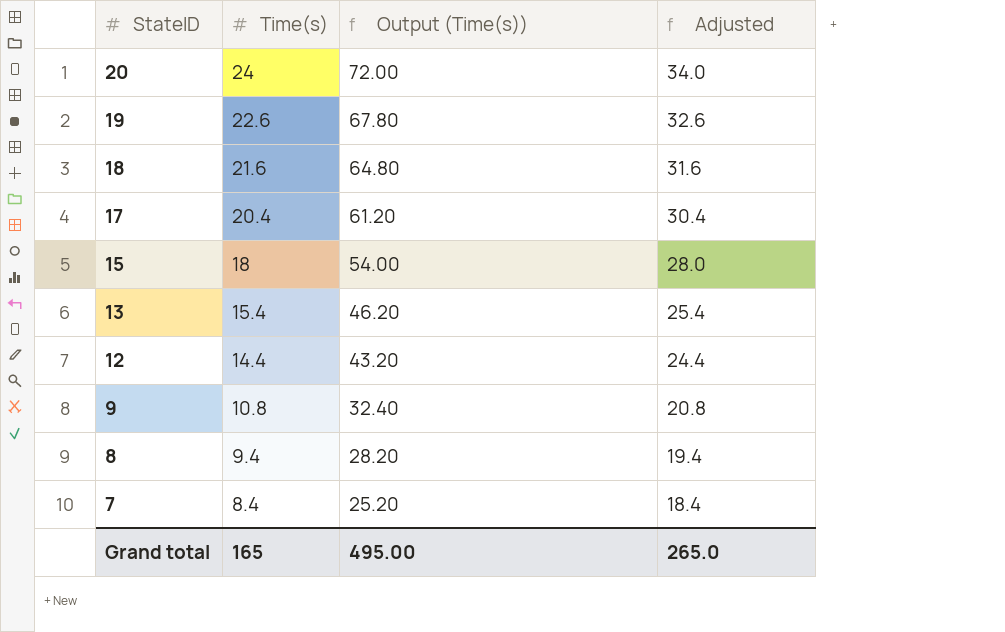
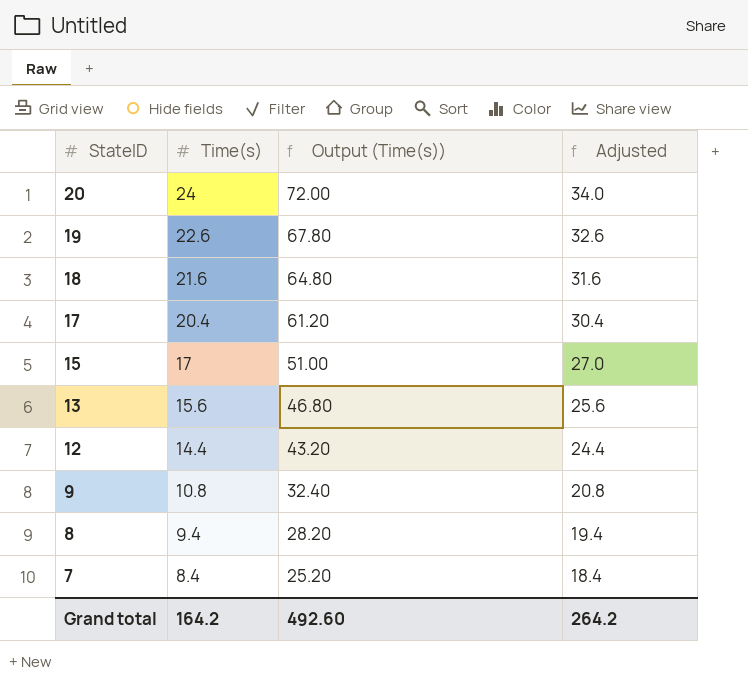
15 | Time(s): 18 -> 17
15 | Output (Time(s)): 54.00 -> 51.00
15 | Adjusted: 28.0 -> 27.0
13 | Time(s): 15.4 -> 15.6
13 | Output (Time(s)): 46.20 -> 46.80
13 | Adjusted: 25.4 -> 25.6
Grand total | Time(s): 165 -> 164.2
Grand total | Output (Time(s)): 495.00 -> 492.60
Grand total | Adjusted: 265.0 -> 264.2

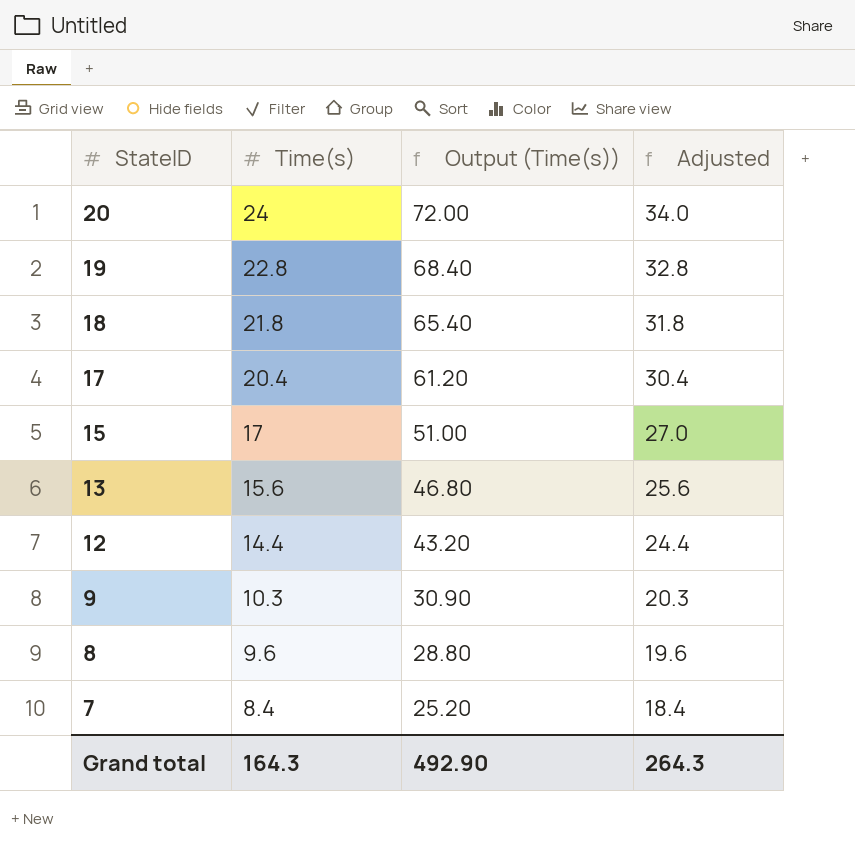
19 | Time(s): 22.6 -> 22.8
19 | Output (Time(s)): 67.80 -> 68.40
19 | Adjusted: 32.6 -> 32.8
18 | Time(s): 21.6 -> 21.8
18 | Output (Time(s)): 64.80 -> 65.40
18 | Adjusted: 31.6 -> 31.8
9 | Time(s): 10.8 -> 10.3
9 | Output (Time(s)): 32.40 -> 30.90
9 | Adjusted: 20.8 -> 20.3
8 | Time(s): 9.4 -> 9.6
8 | Output (Time(s)): 28.20 -> 28.80
8 | Adjusted: 19.4 -> 19.6
Grand total | Time(s): 164.2 -> 164.3
Grand total | Output (Time(s)): 492.60 -> 492.90
Grand total | Adjusted: 264.2 -> 264.3

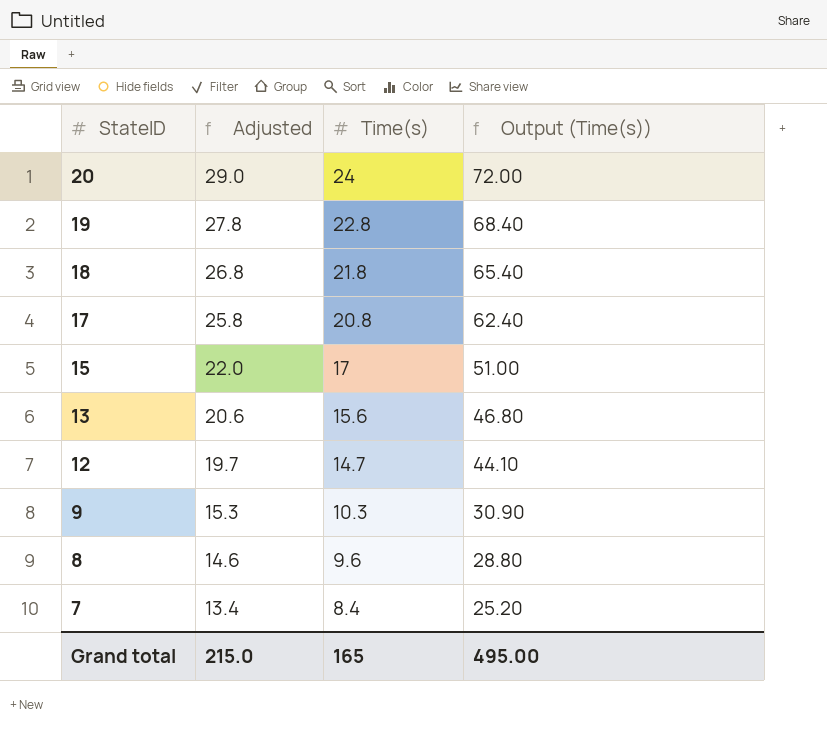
column Adjusted | formula: [Time(s)] + 10 -> [Time(s)] + 5
column Adjusted | position: 4 -> 2
17 | Time(s): 20.4 -> 20.8
17 | Output (Time(s)): 61.20 -> 62.40
12 | Time(s): 14.4 -> 14.7
12 | Output (Time(s)): 43.20 -> 44.10
Grand total | Adjusted: 264.3 -> 215.0
Grand total | Time(s): 164.3 -> 165
Grand total | Output (Time(s)): 492.90 -> 495.00

